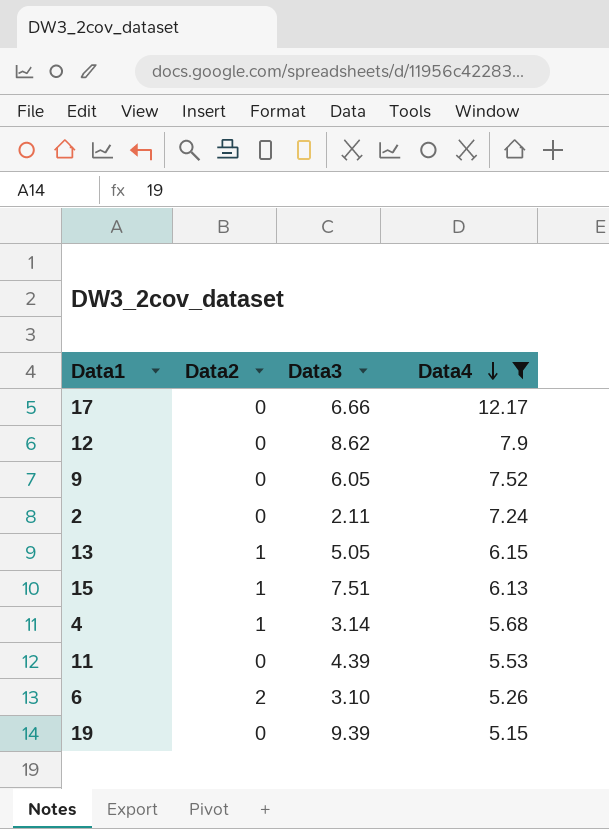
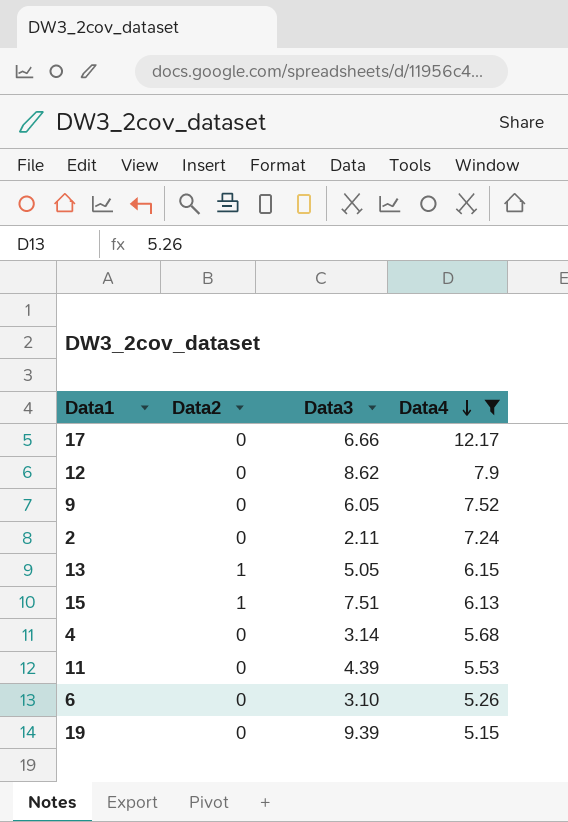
4 | Data2: 1 -> 0
6 | Data2: 2 -> 0

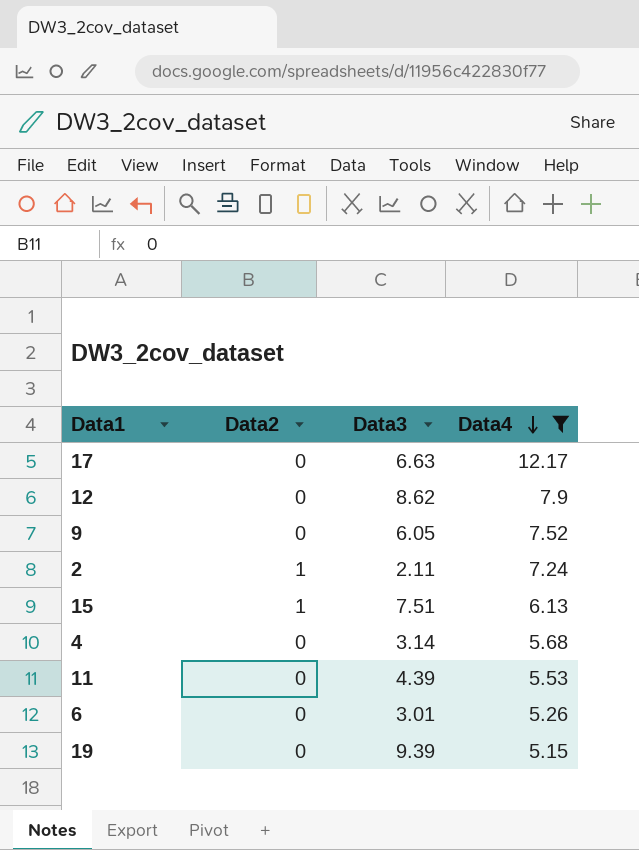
row 13: 1 | 5.05 | 6.15 -> none
17 | Data3: 6.66 -> 6.63
2 | Data2: 0 -> 1
6 | Data3: 3.10 -> 3.01

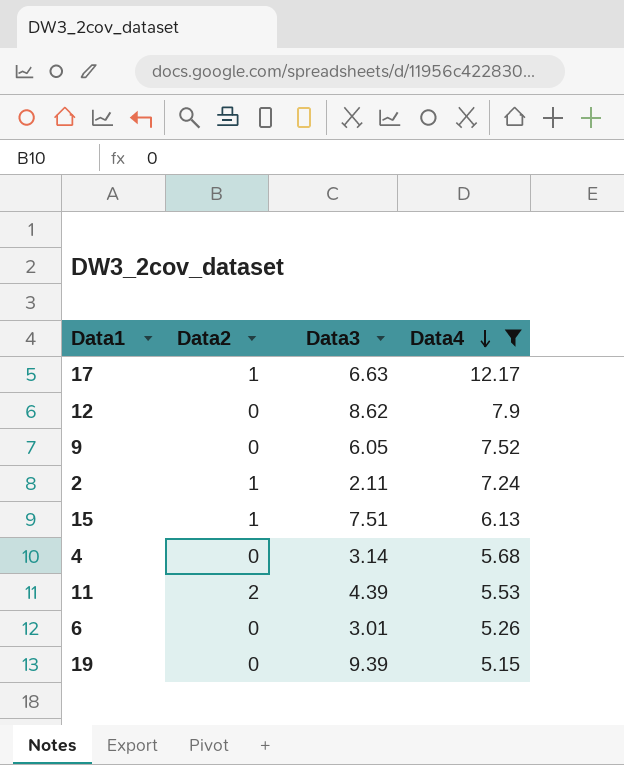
17 | Data2: 0 -> 1
11 | Data2: 0 -> 2

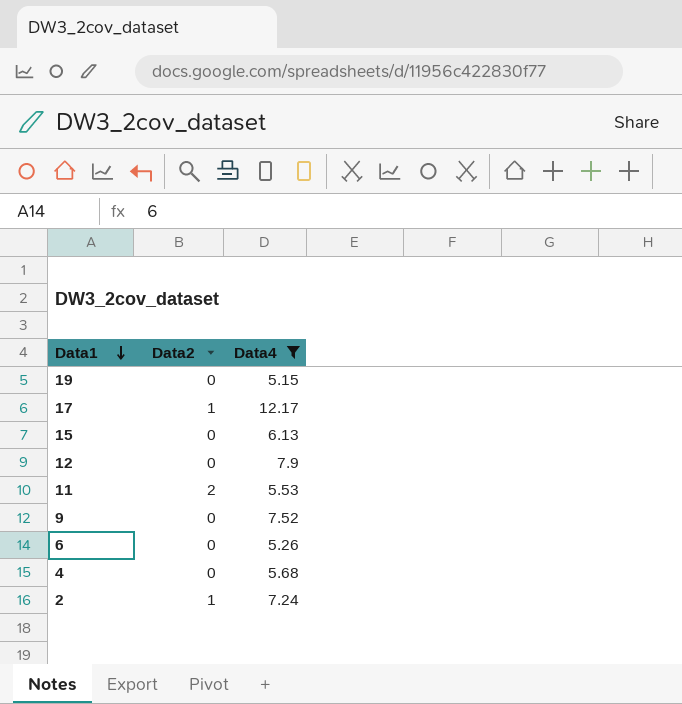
row order: Data4 descending -> Data1 descending
column Data3 | position: 3 -> none
15 | Data2: 1 -> 0

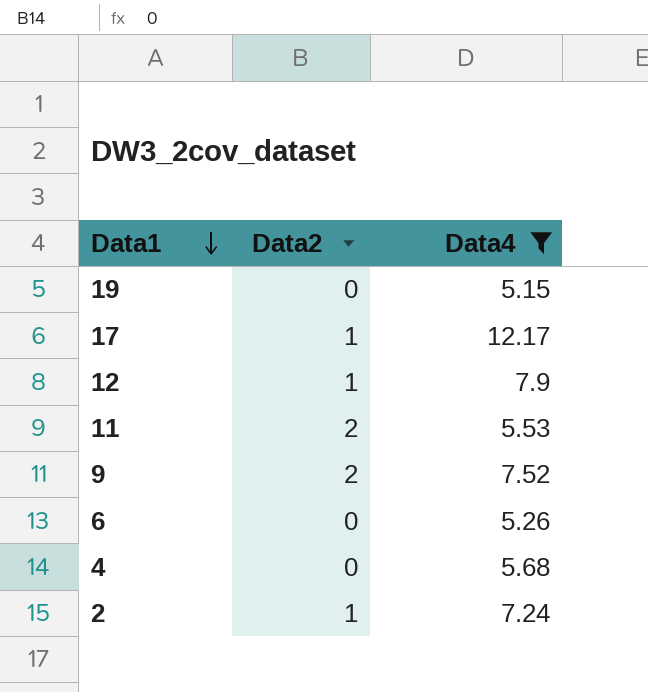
row 15: 0 | 6.13 -> none
12 | Data2: 0 -> 1
9 | Data2: 0 -> 2

